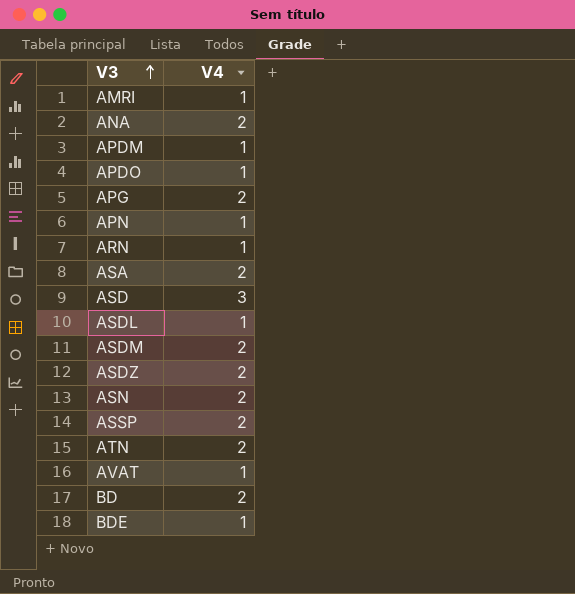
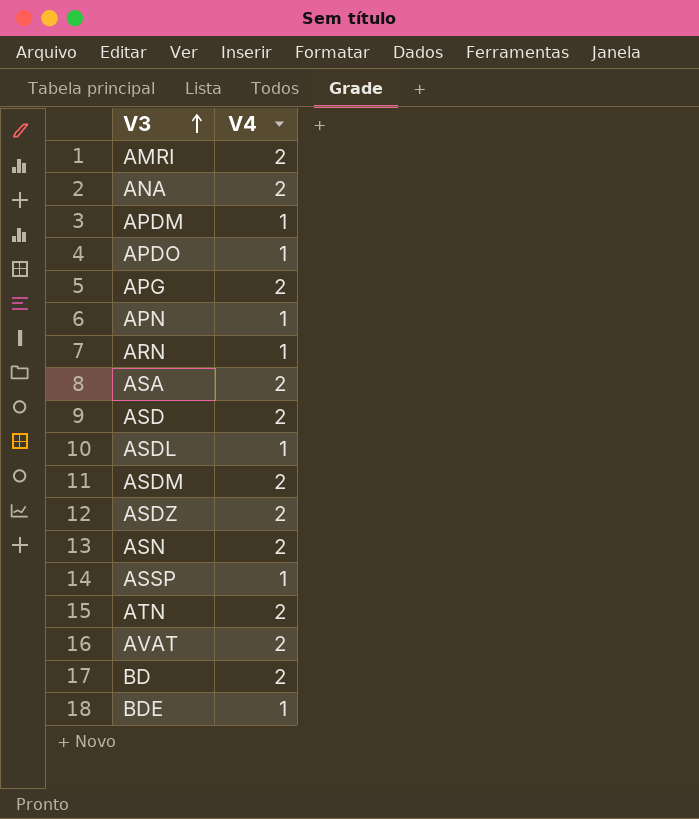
AMRI | V4: 1 -> 2
ASD | V4: 3 -> 2
ASSP | V4: 2 -> 1
AVAT | V4: 1 -> 2

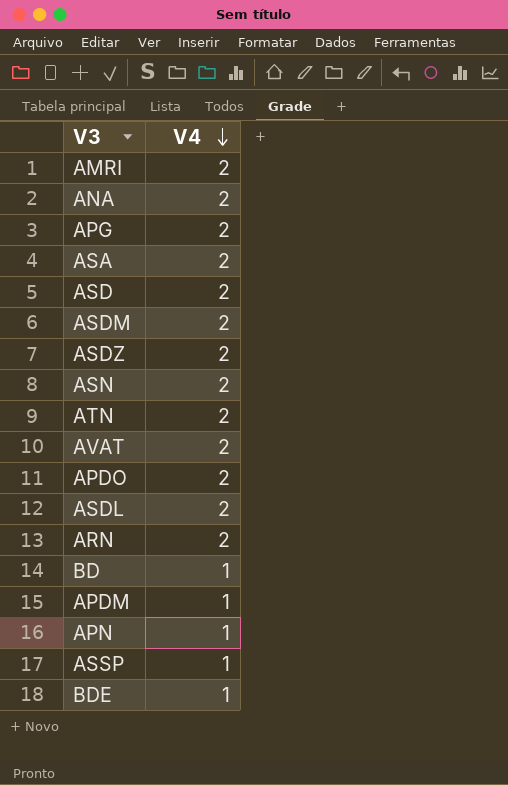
row order: V3 ascending -> V4 descending
APDO | V4: 1 -> 2
ASDL | V4: 1 -> 2
ARN | V4: 1 -> 2
BD | V4: 2 -> 1

